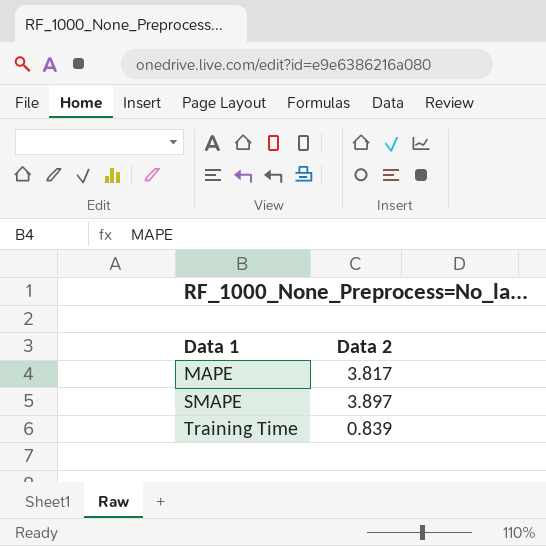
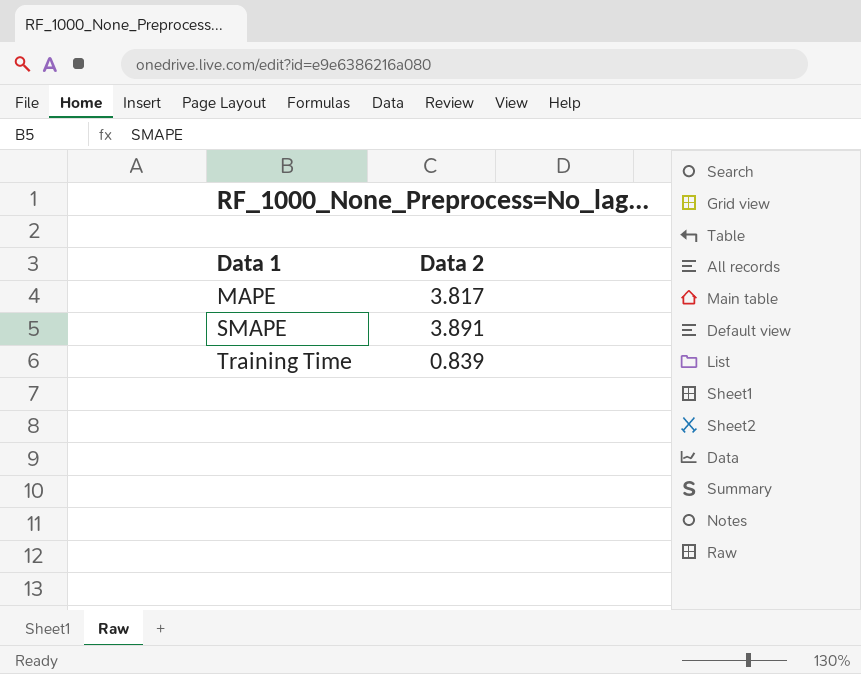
SMAPE | Data 2: 3.897 -> 3.891

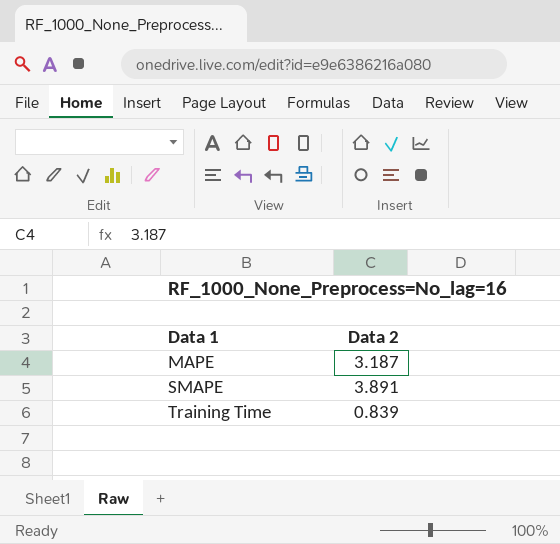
MAPE | Data 2: 3.817 -> 3.187

